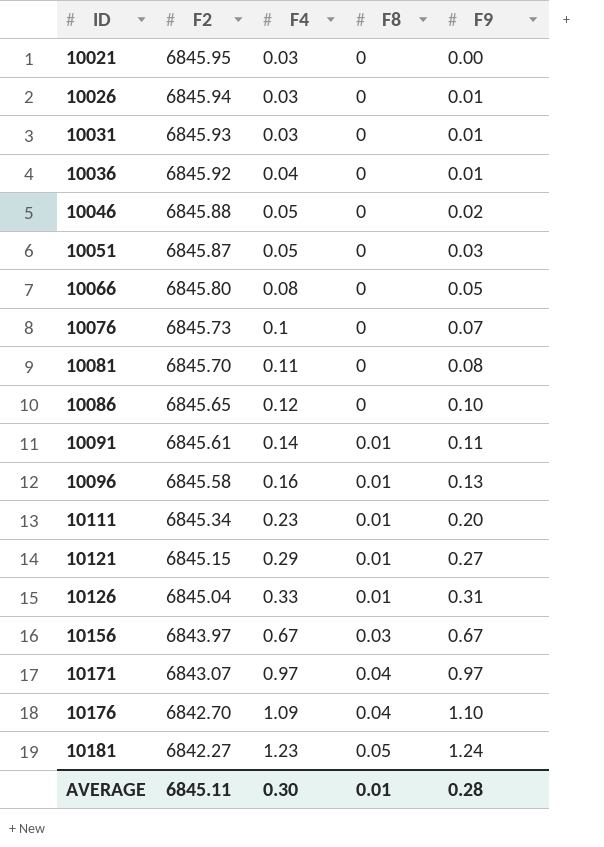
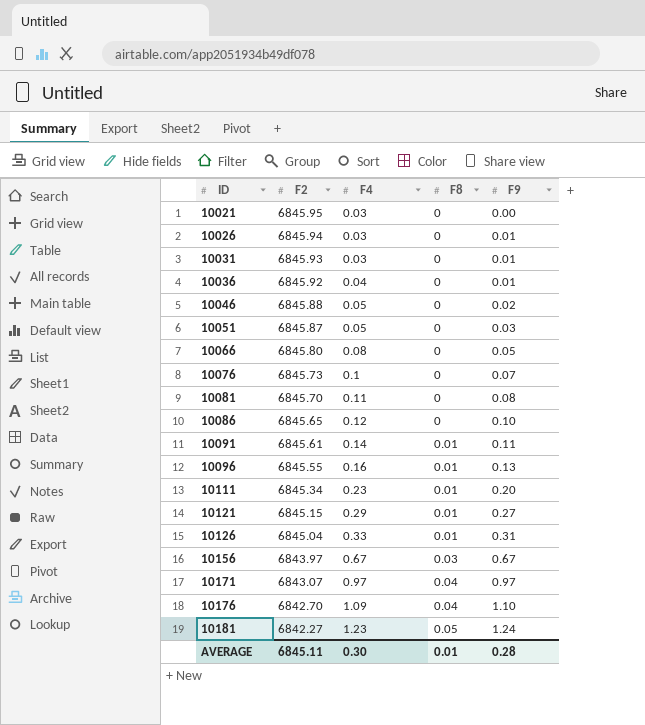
10096 | F2: 6845.58 -> 6845.55

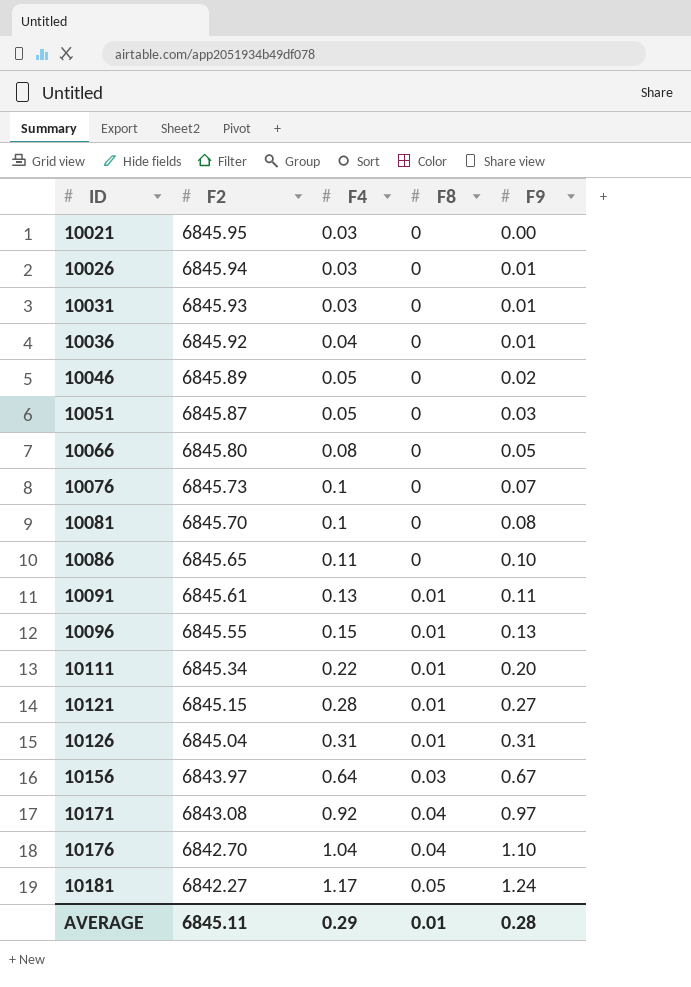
10046 | F2: 6845.88 -> 6845.89
10081 | F4: 0.11 -> 0.1
10086 | F4: 0.12 -> 0.11
10091 | F4: 0.14 -> 0.13
10096 | F4: 0.16 -> 0.15
10111 | F4: 0.23 -> 0.22
10121 | F4: 0.29 -> 0.28
10126 | F4: 0.33 -> 0.31
10156 | F4: 0.67 -> 0.64
10171 | F2: 6843.07 -> 6843.08
10171 | F4: 0.97 -> 0.92
10176 | F4: 1.09 -> 1.04
10181 | F4: 1.23 -> 1.17
AVERAGE | F4: 0.30 -> 0.29

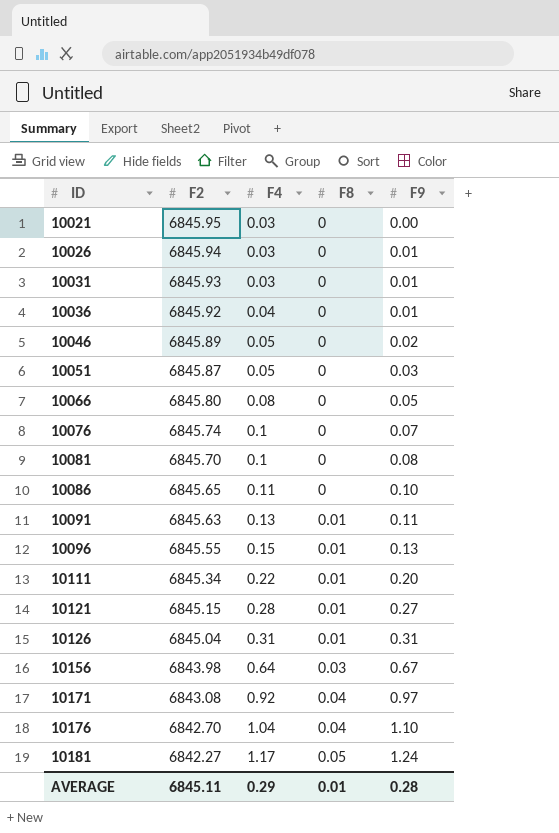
10076 | F2: 6845.73 -> 6845.74
10091 | F2: 6845.61 -> 6845.63
10156 | F2: 6843.97 -> 6843.98

